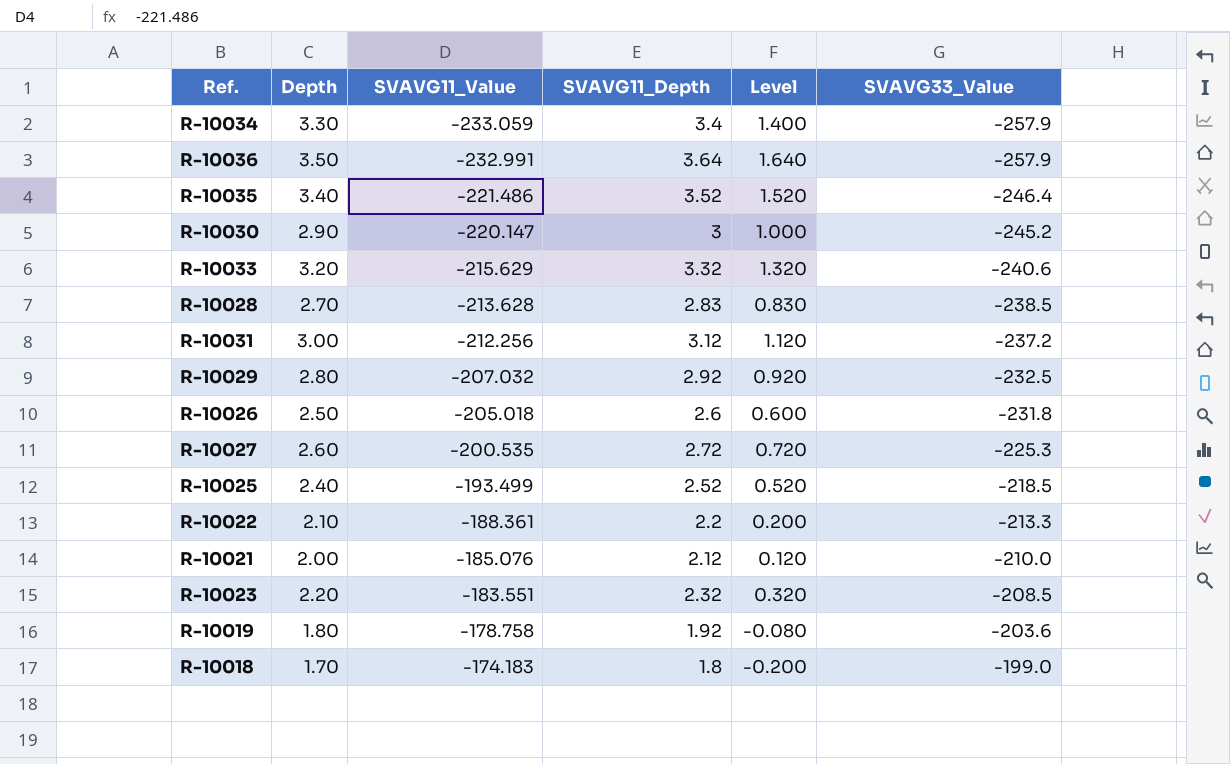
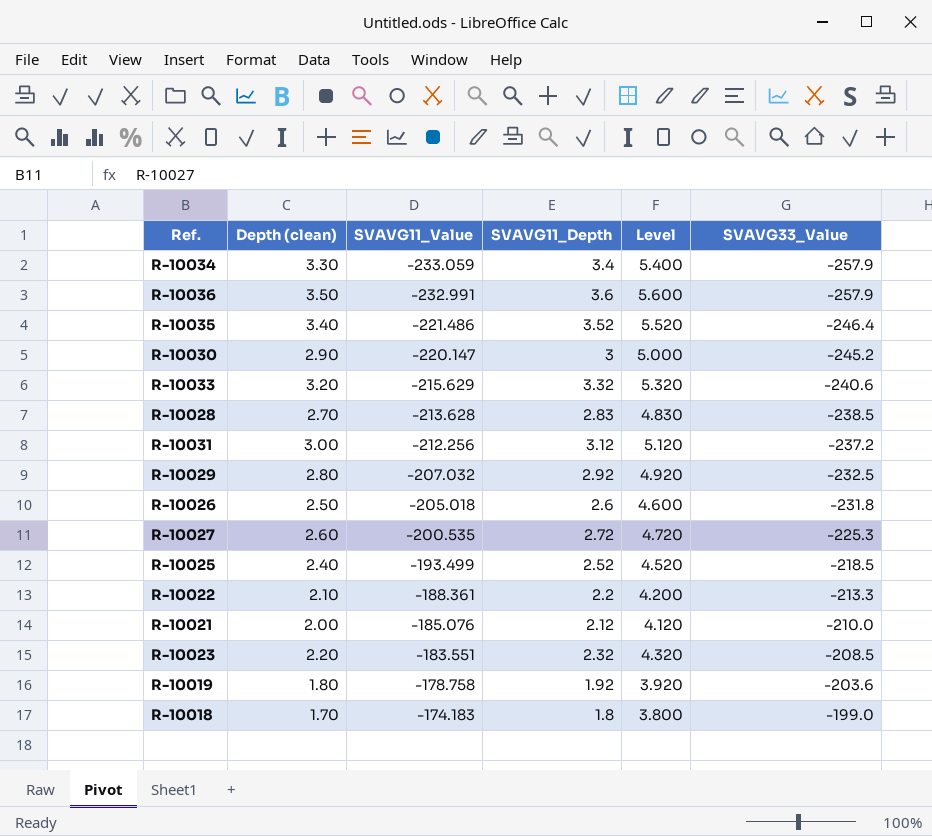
column name: Depth -> Depth (clean)
column Level | formula: [SVAVG11_Depth] - 2 -> [SVAVG11_Depth] + 2
R-10036 | SVAVG11_Depth: 3.64 -> 3.6

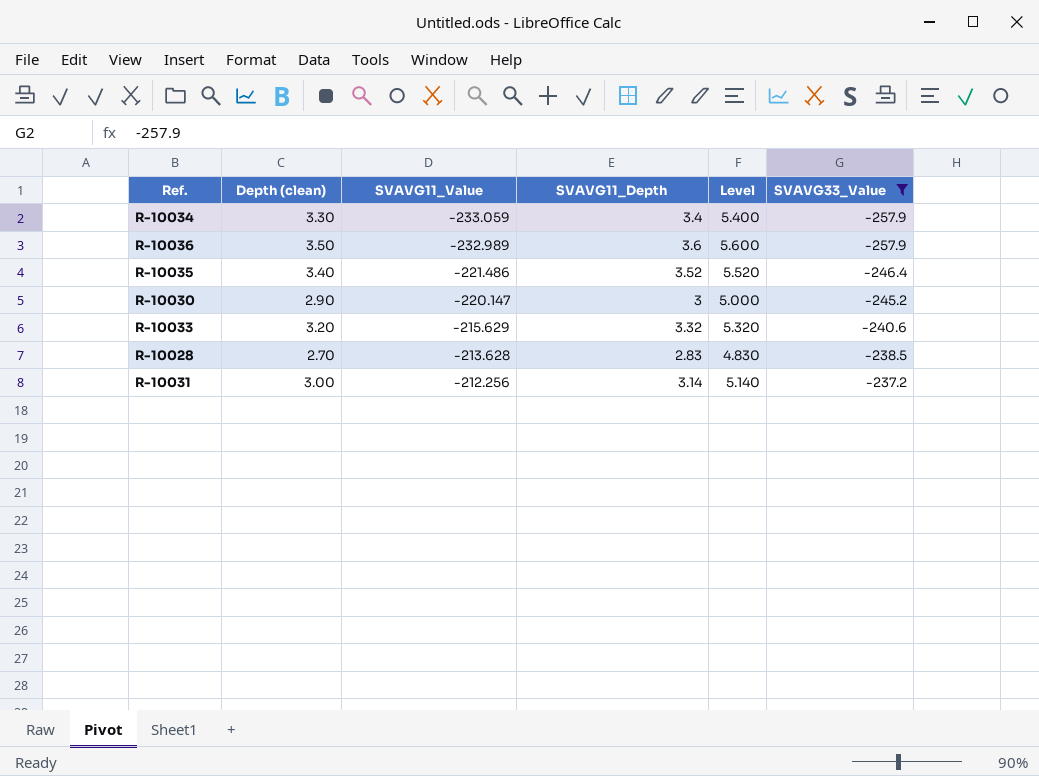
filter: none -> SVAVG33_Value <= -237.2
R-10036 | SVAVG11_Value: -232.991 -> -232.989
R-10031 | SVAVG11_Depth: 3.12 -> 3.14
R-10031 | Level: 5.120 -> 5.140

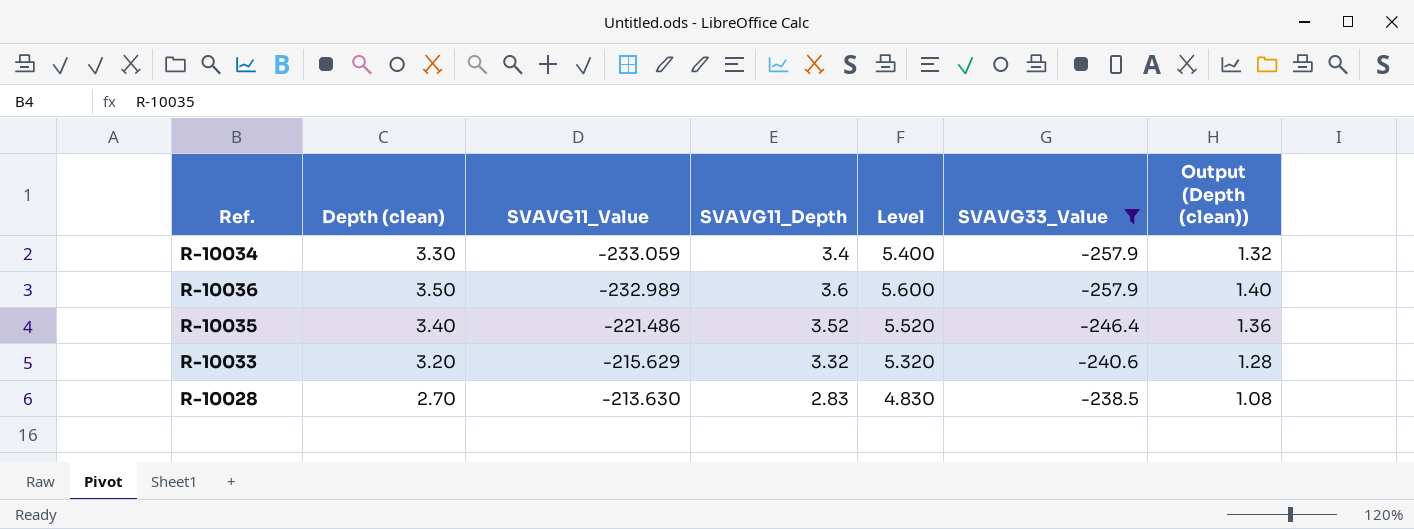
column Output (Depth (clean)) | formula: none -> [Depth (clean)] * 0.4
row R-10030: 2.90 | -220.147 | 3 | 5.000 | -245.2 -> none
row R-10031: 3.00 | -212.256 | 3.14 | 5.140 | -237.2 -> none
R-10028 | SVAVG11_Value: -213.628 -> -213.630

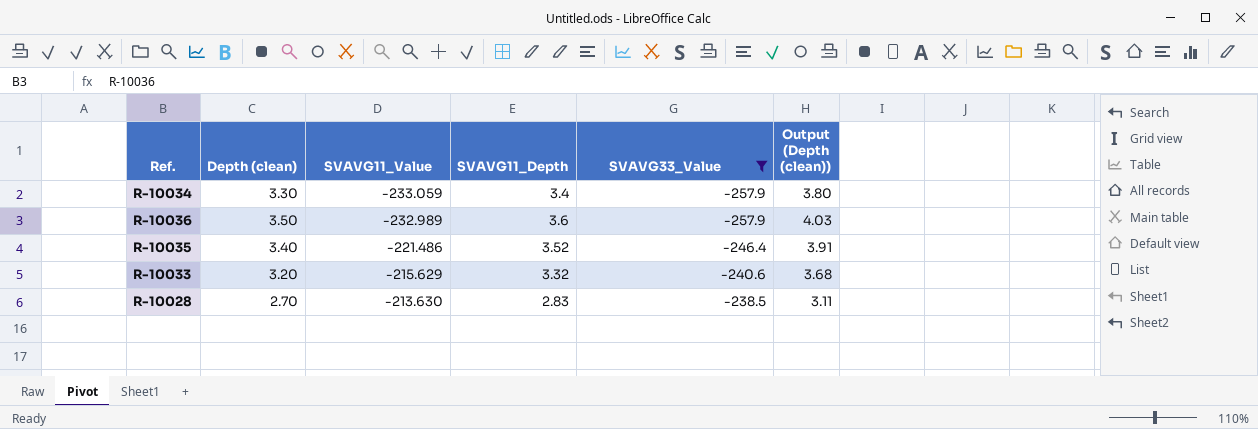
column Level | formula: [SVAVG11_Depth] + 2 -> none
column Output (Depth (clean)) | formula: [Depth (clean)] * 0.4 -> [Depth (clean)] * 1.15

